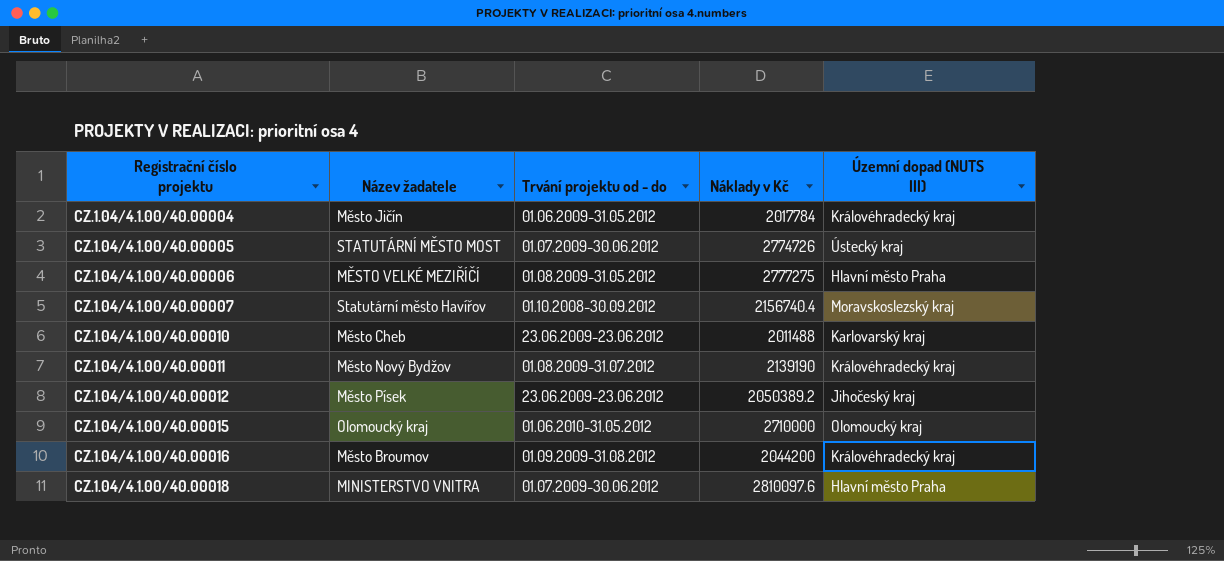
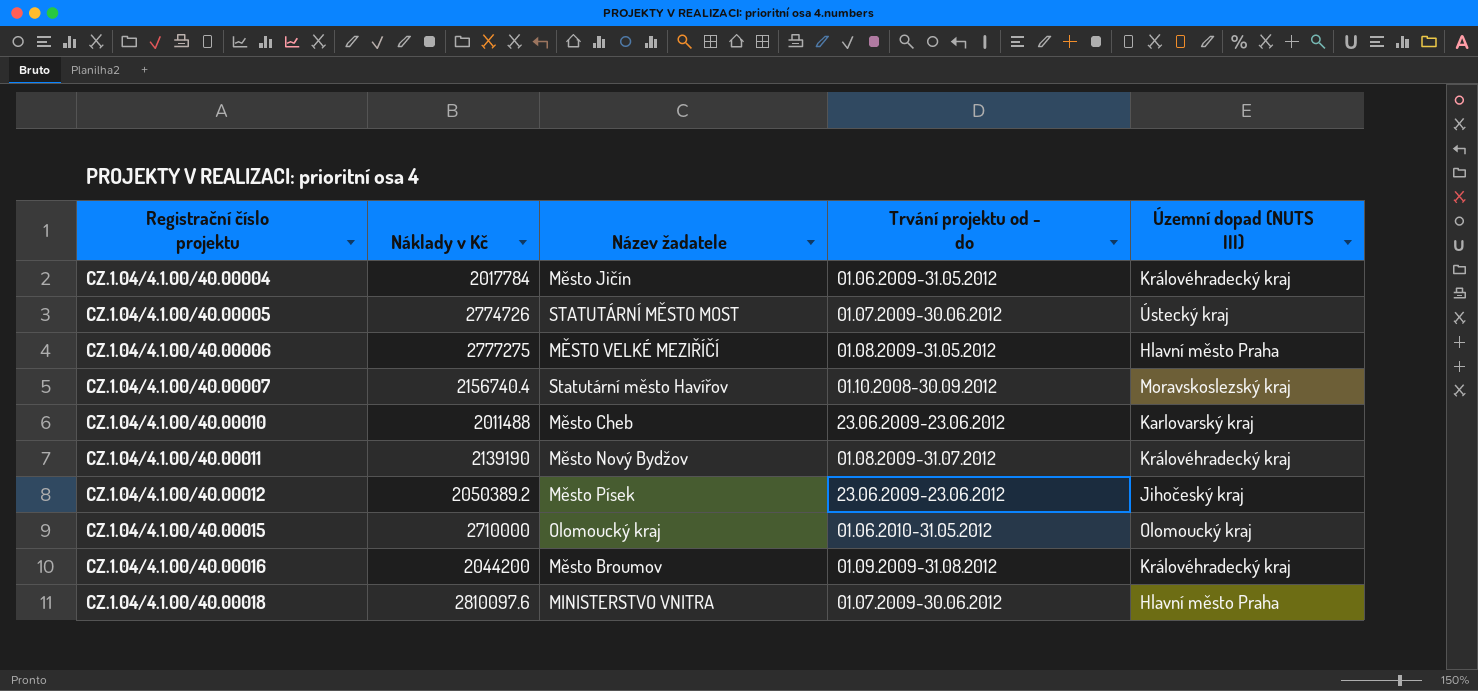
column Náklady v Kč | position: 4 -> 2

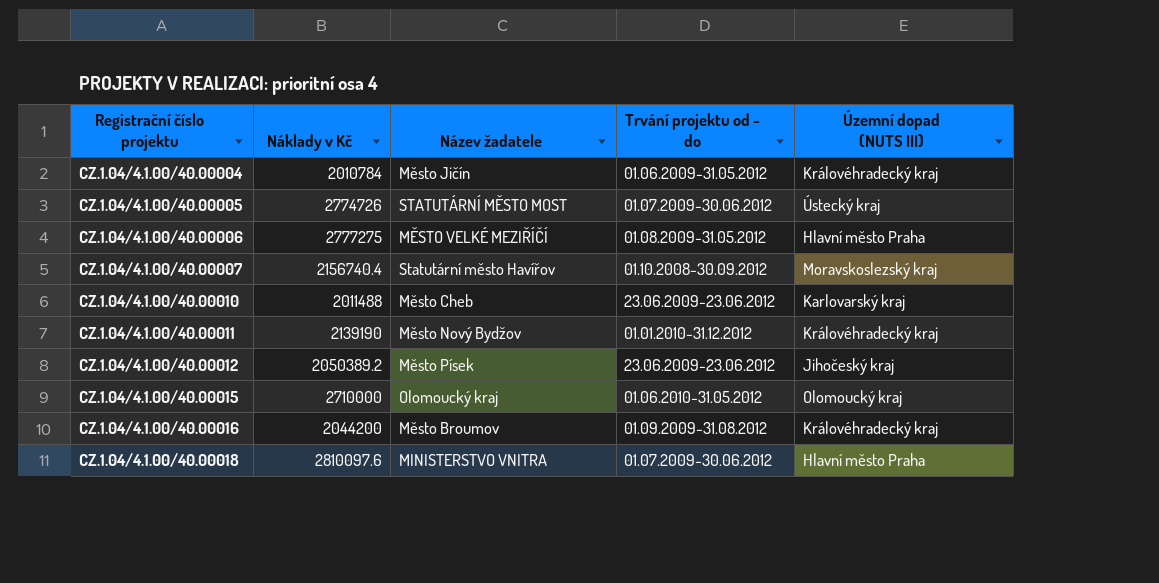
CZ.1.04/4.1.00/40.00004 | Náklady v Kč: 2017784 -> 2010784
CZ.1.04/4.1.00/40.00011 | Trvání projektu od - do: 01.08.2009-31.07.2012 -> 01.01.2010-31.12.2012

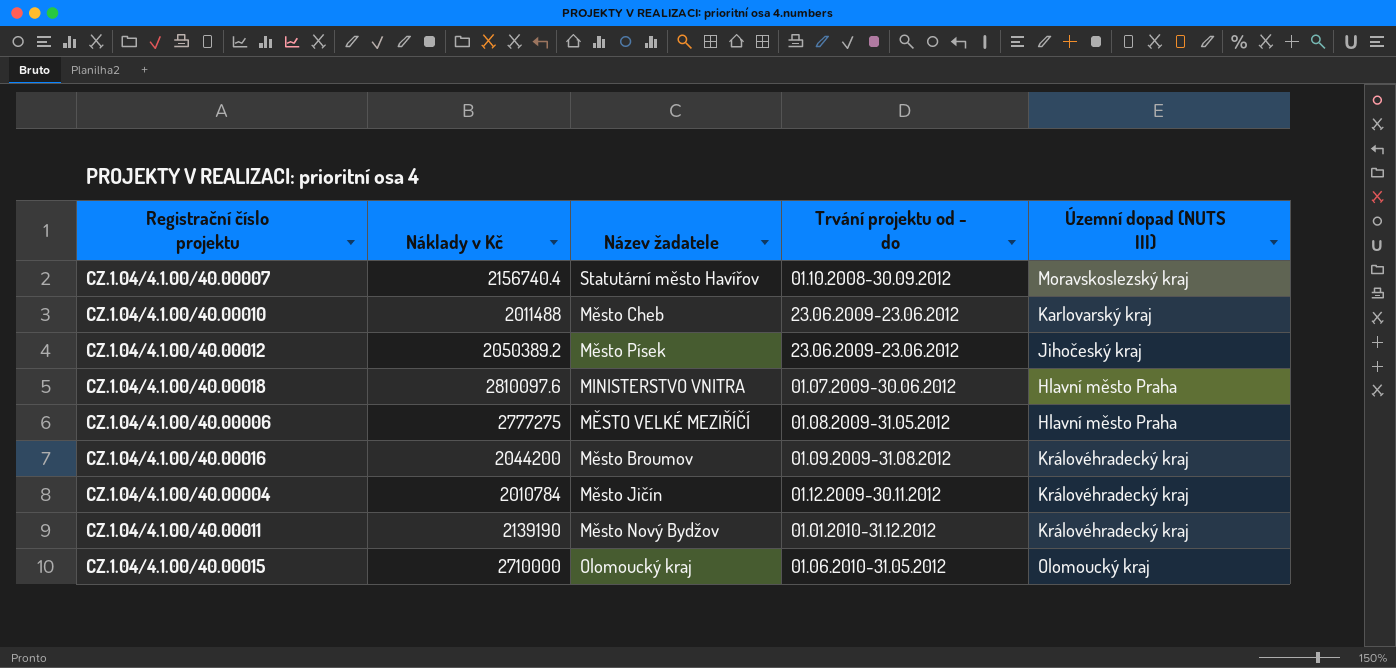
row order: Registrační číslo projektu ascending -> Trvání projektu od - do ascending
row CZ.1.04/4.1.00/40.00005: 2774726 | STATUTÁRNÍ MĚSTO MOST | 01.07.2009-30.06.2012 | Ústecký kraj -> none
CZ.1.04/4.1.00/40.00004 | Trvání projektu od - do: 01.06.2009-31.05.2012 -> 01.12.2009-30.11.2012

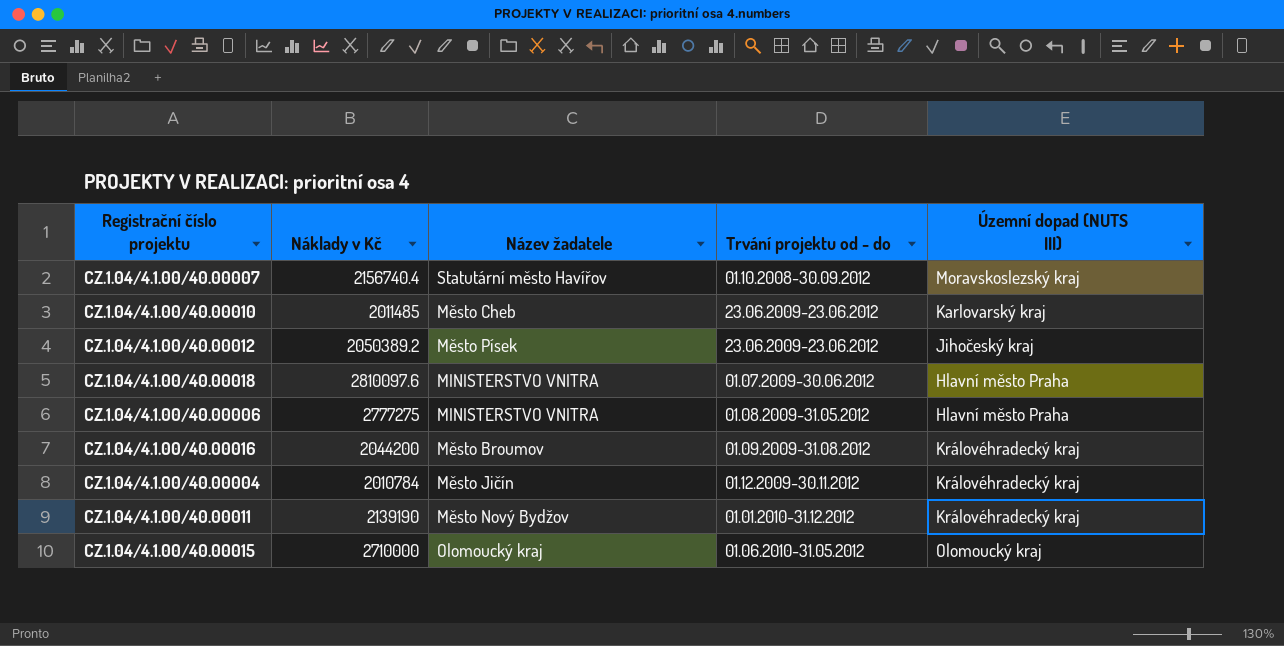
CZ.1.04/4.1.00/40.00010 | Náklady v Kč: 2011488 -> 2011485
CZ.1.04/4.1.00/40.00006 | Název žadatele: MĚSTO VELKÉ MEZIŘÍČÍ -> MINISTERSTVO VNITRA

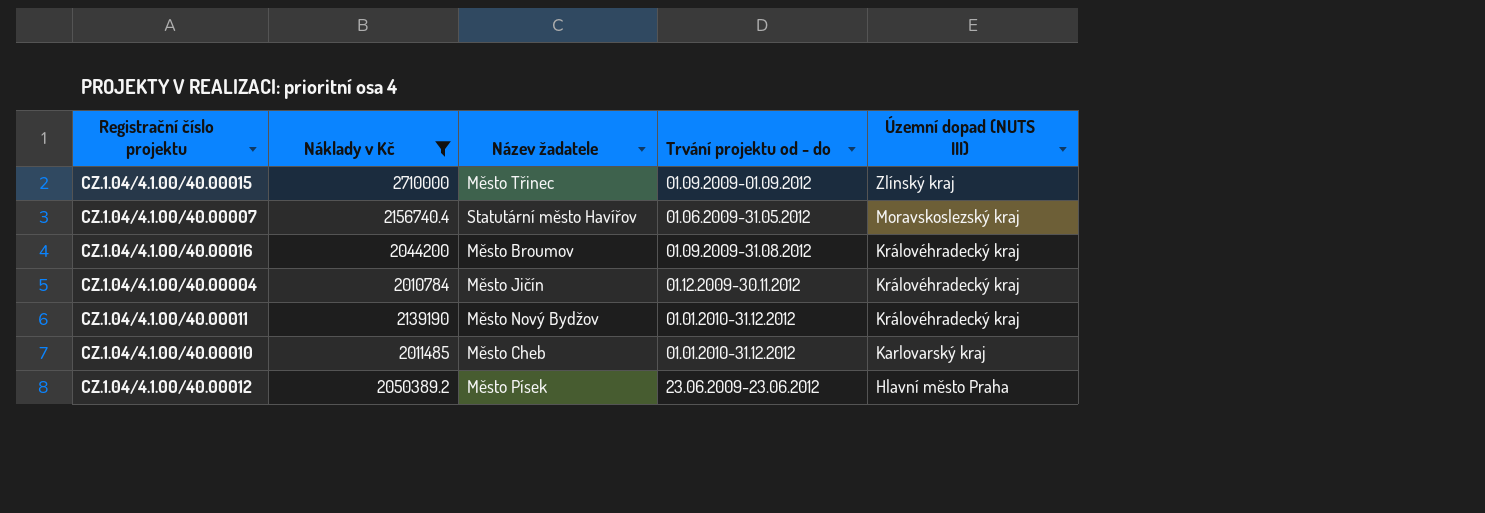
filter: none -> Náklady v Kč <= 2710000
row order: Trvání projektu od - do ascending -> Územní dopad (NUTS III) descending
CZ.1.04/4.1.00/40.00015 | Název žadatele: Olomoucký kraj -> Město Třinec
CZ.1.04/4.1.00/40.00015 | Trvání projektu od - do: 01.06.2010-31.05.2012 -> 01.09.2009-01.09.2012
CZ.1.04/4.1.00/40.00015 | Územní dopad (NUTS III): Olomoucký kraj -> Zlínský kraj
CZ.1.04/4.1.00/40.00007 | Trvání projektu od - do: 01.10.2008-30.09.2012 -> 01.06.2009-31.05.2012
CZ.1.04/4.1.00/40.00010 | Trvání projektu od - do: 23.06.2009-23.06.2012 -> 01.01.2010-31.12.2012
CZ.1.04/4.1.00/40.00012 | Územní dopad (NUTS III): Jihočeský kraj -> Hlavní město Praha

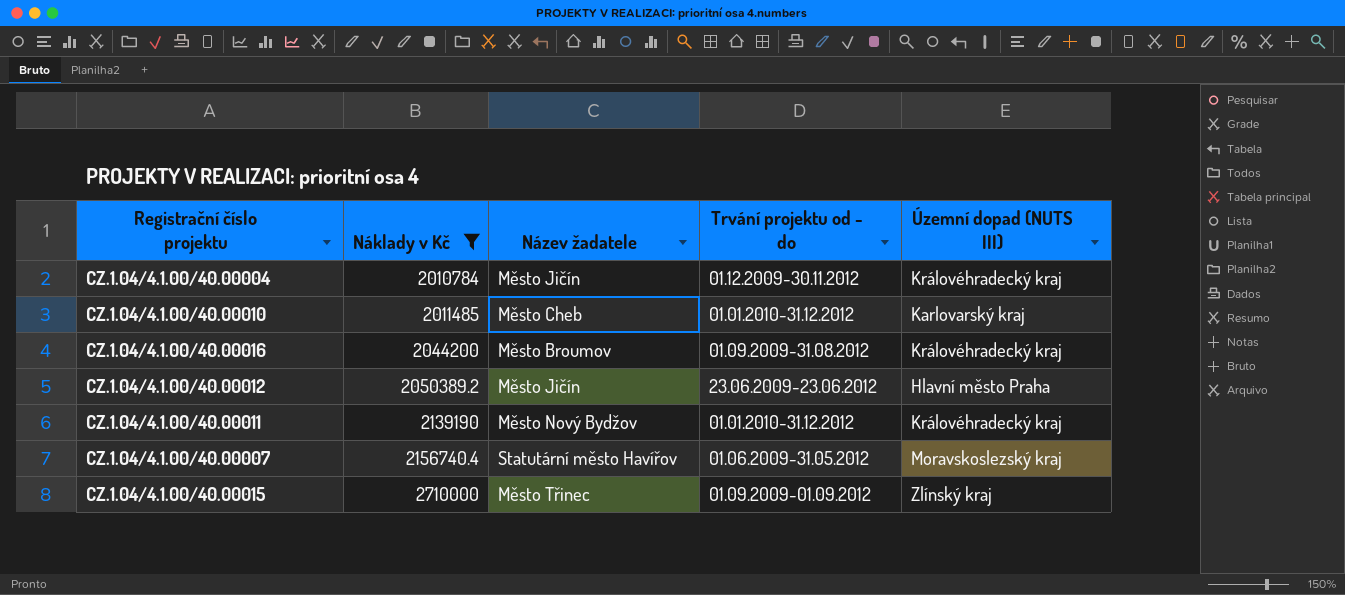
row order: Územní dopad (NUTS III) descending -> Náklady v Kč ascending
CZ.1.04/4.1.00/40.00012 | Název žadatele: Město Písek -> Město Jičín

